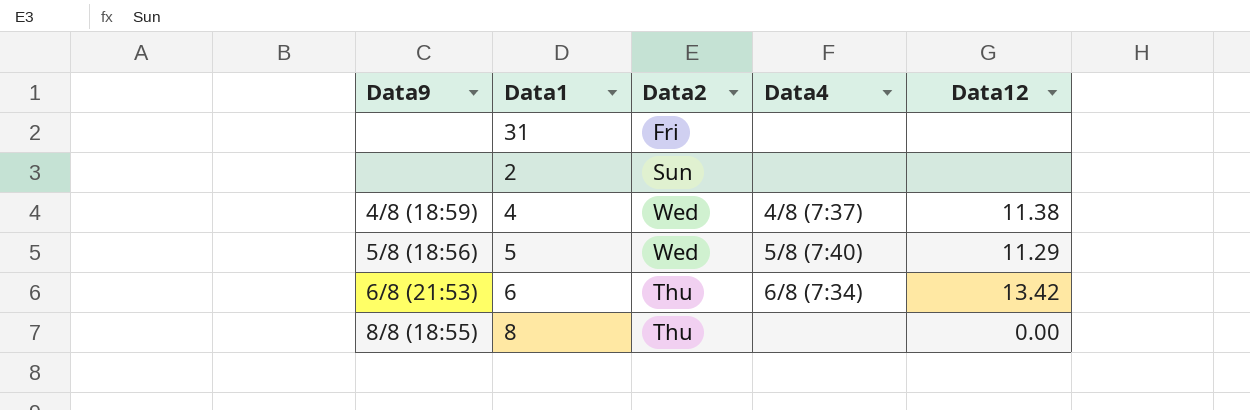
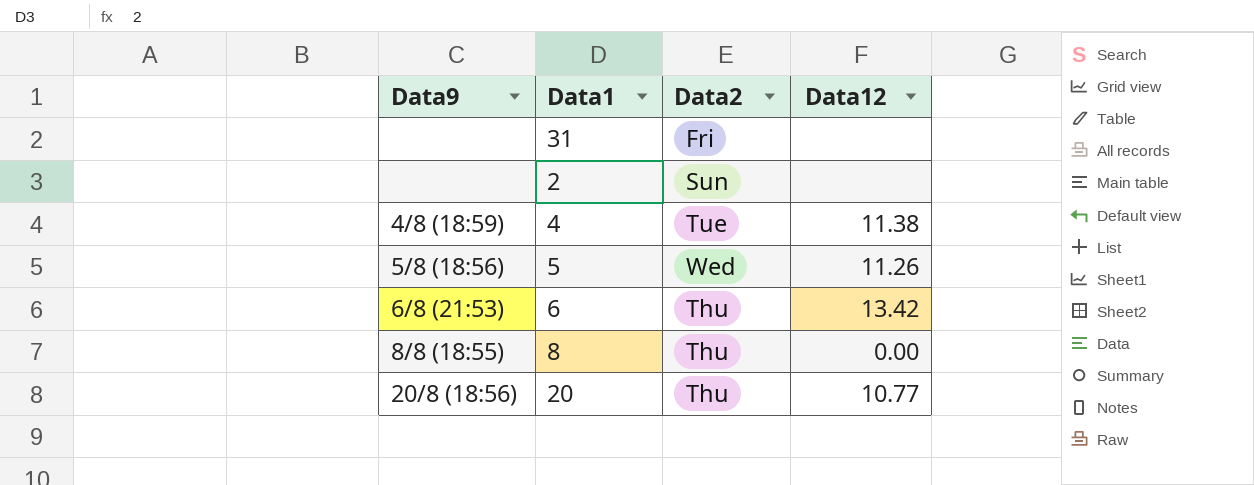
column Data4 | position: 4 -> none
4 | Data2: Wed -> Tue
5 | Data12: 11.29 -> 11.26
row 20: none -> 20/8 (18:56) | Thu | 10.77

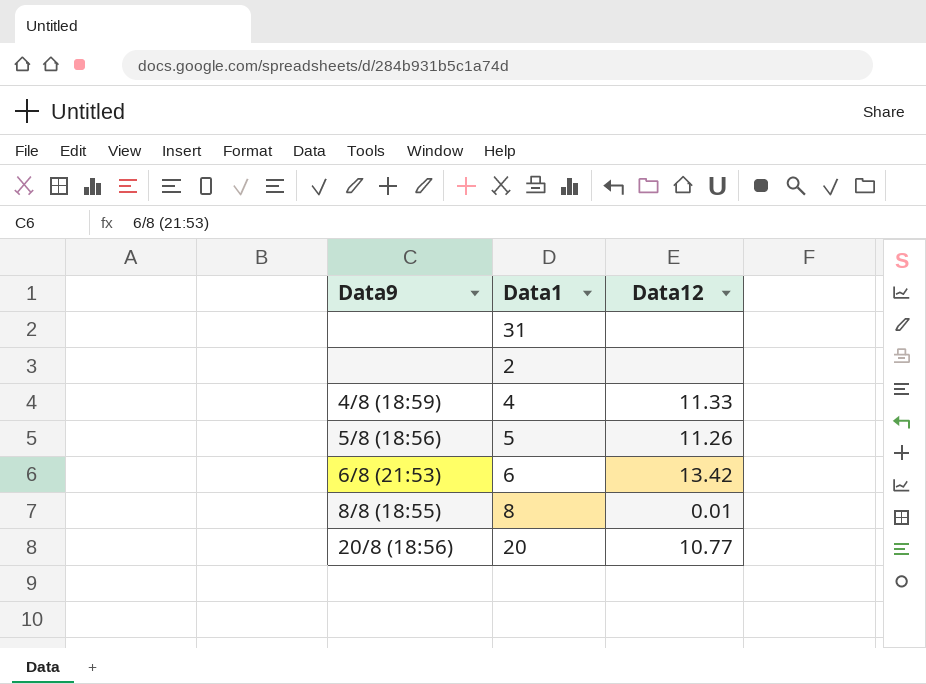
column Data2 | position: 3 -> none
4 | Data12: 11.38 -> 11.33
8 | Data12: 0.00 -> 0.01

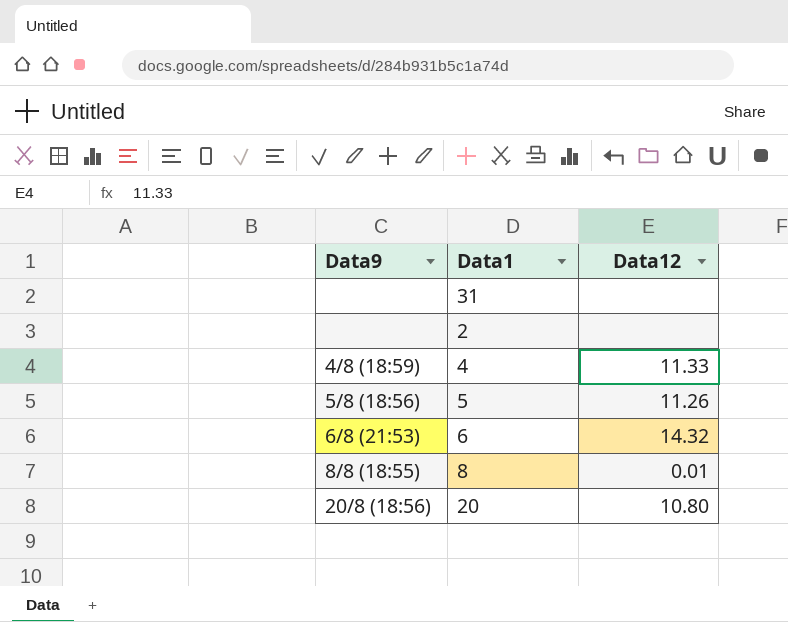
6 | Data12: 13.42 -> 14.32
20 | Data12: 10.77 -> 10.80

